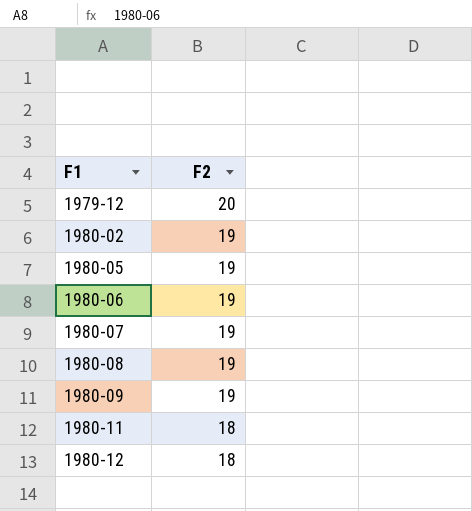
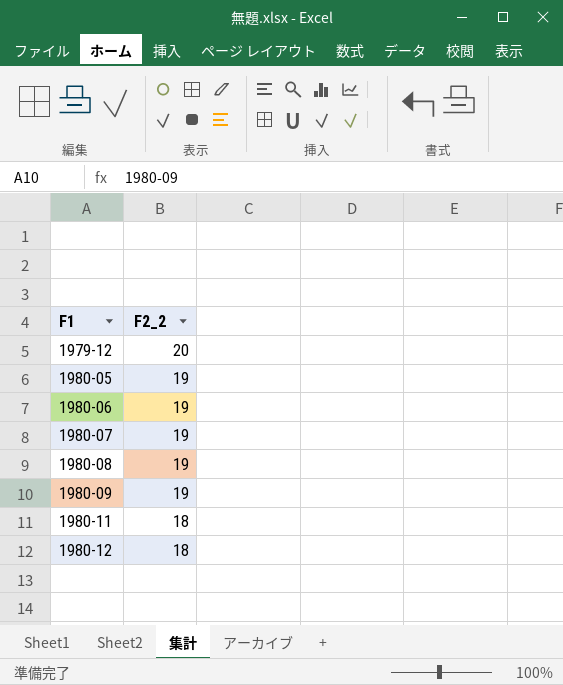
column name: F2 -> F2_2
row 1980-02: 19 -> none

